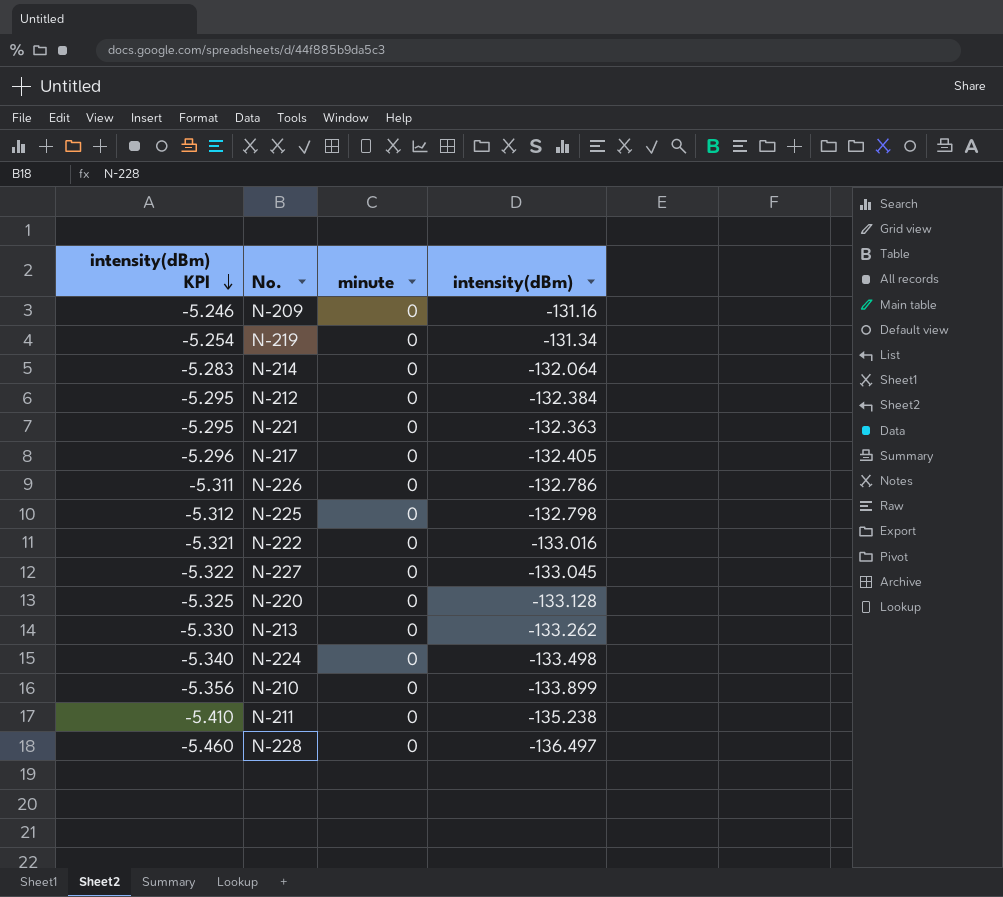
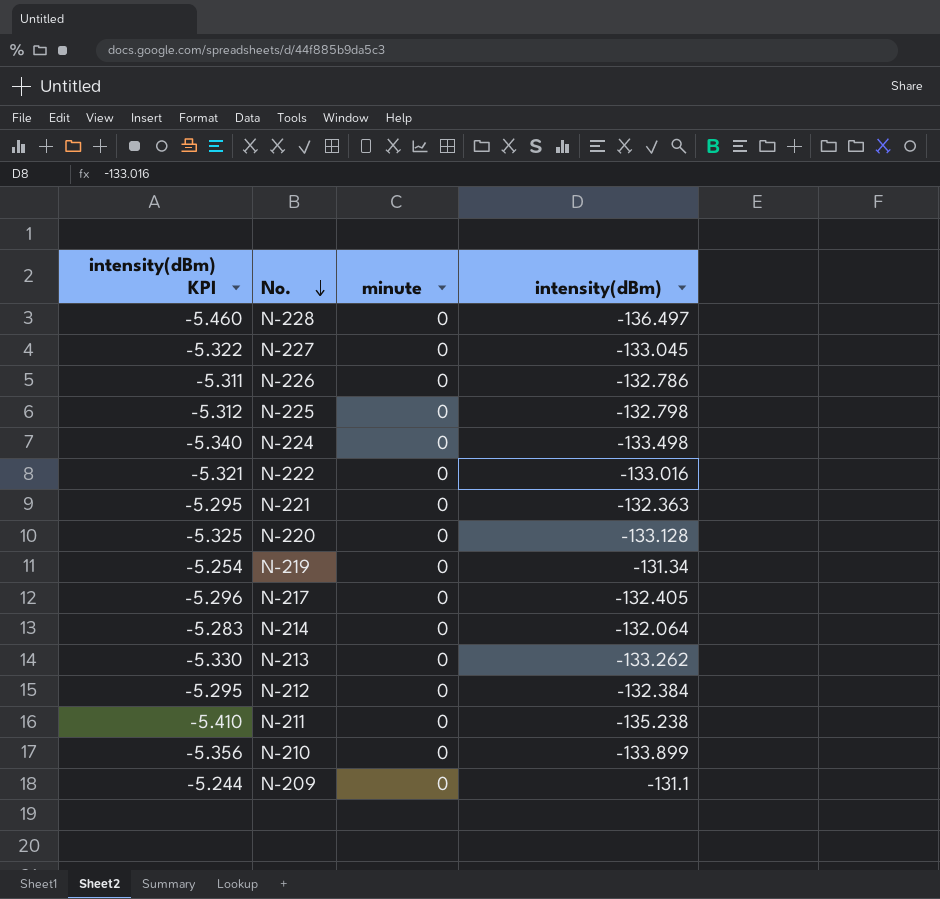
row order: intensity(dBm) KPI descending -> No. descending
N-209 | intensity(dBm) KPI: -5.246 -> -5.244
N-209 | intensity(dBm): -131.16 -> -131.1

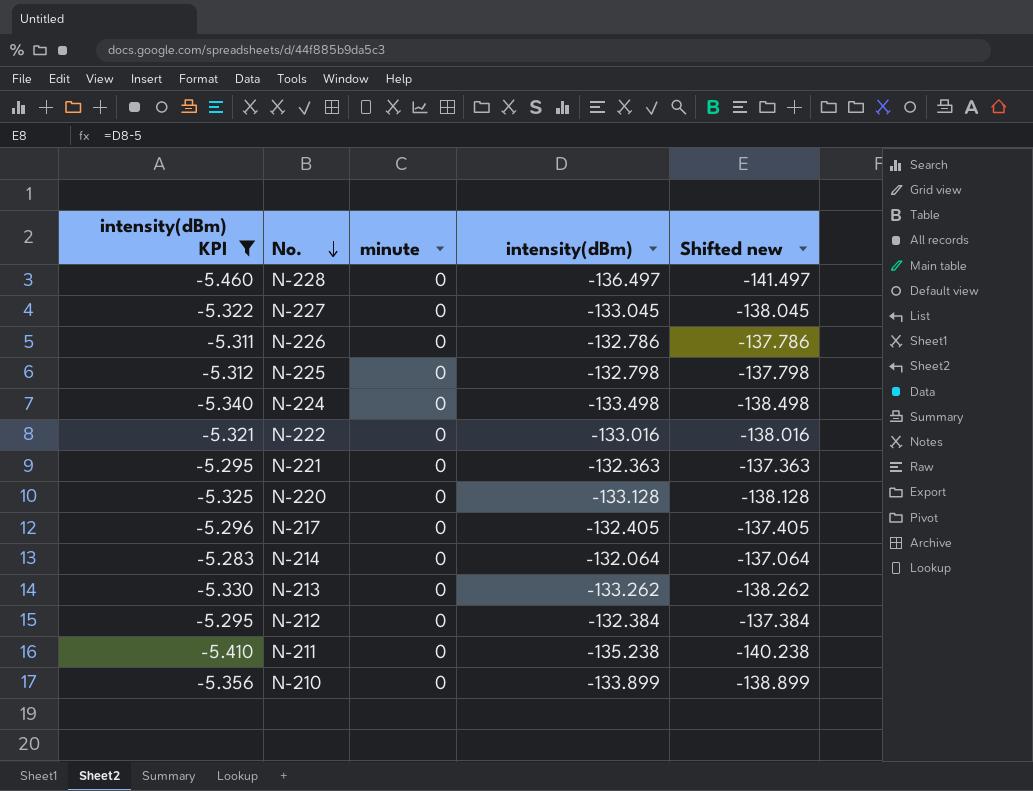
filter: none -> intensity(dBm) KPI <= -5.283
column Shifted new | formula: none -> [intensity(dBm)] - 5

